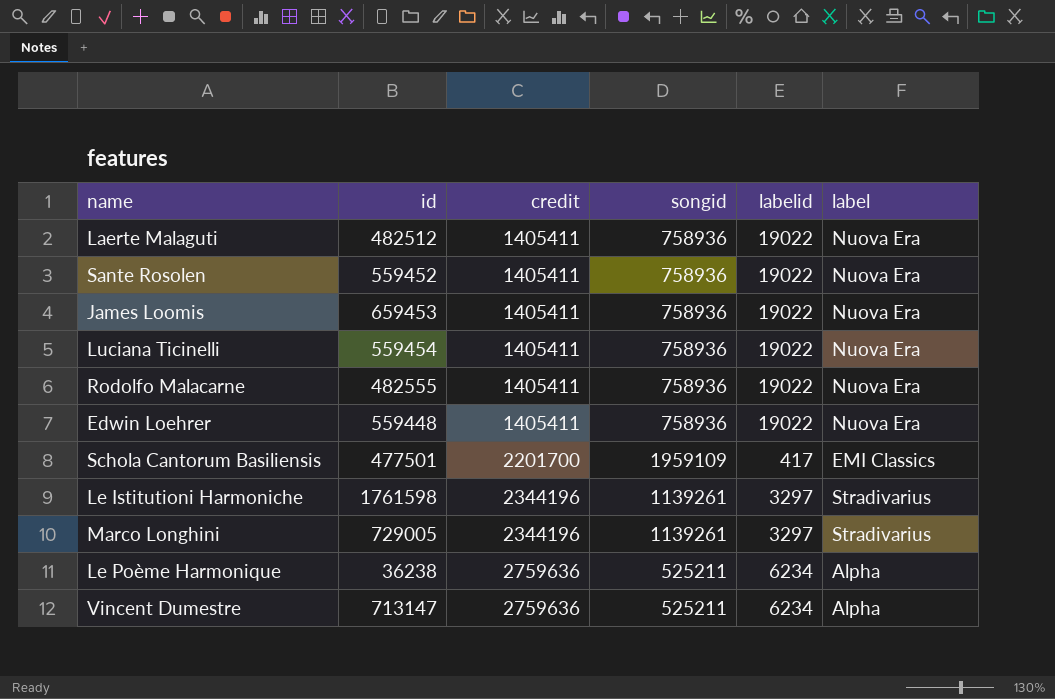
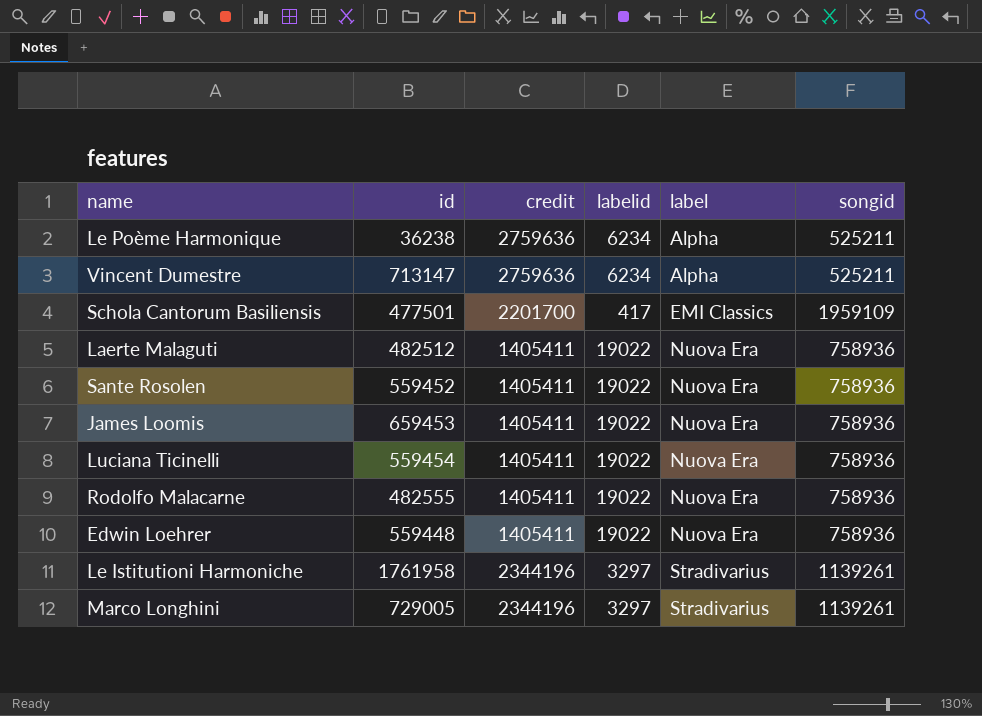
row order: credit ascending -> label ascending
column songid | position: 4 -> 6
Le Istitutioni Harmoniche | id: 1761598 -> 1761958

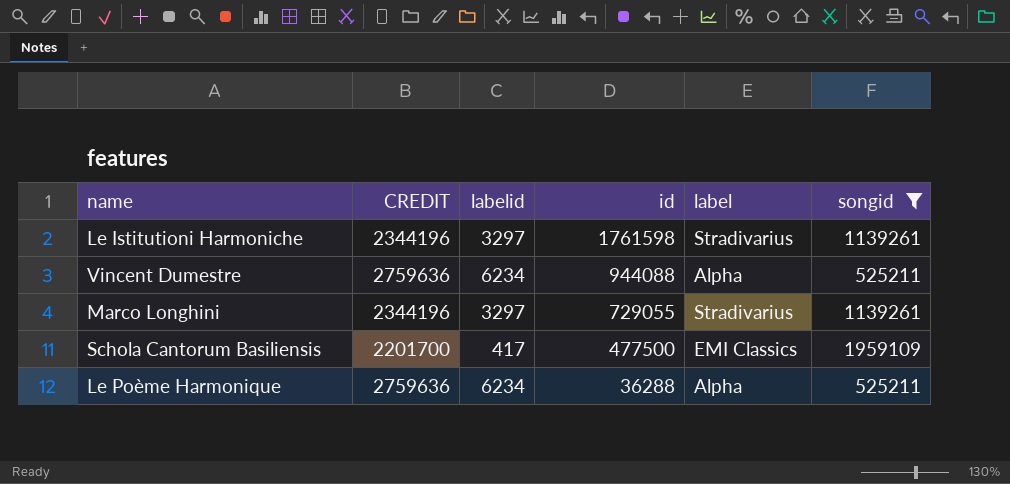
filter: none -> songid != 758936
row order: label ascending -> id descending
column name: credit -> CREDIT
column id | position: 2 -> 4
Le Istitutioni Harmoniche | id: 1761958 -> 1761598
Vincent Dumestre | id: 713147 -> 944088
Marco Longhini | id: 729005 -> 729055
Schola Cantorum Basiliensis | id: 477501 -> 477500
Le Poème Harmonique | id: 36238 -> 36288

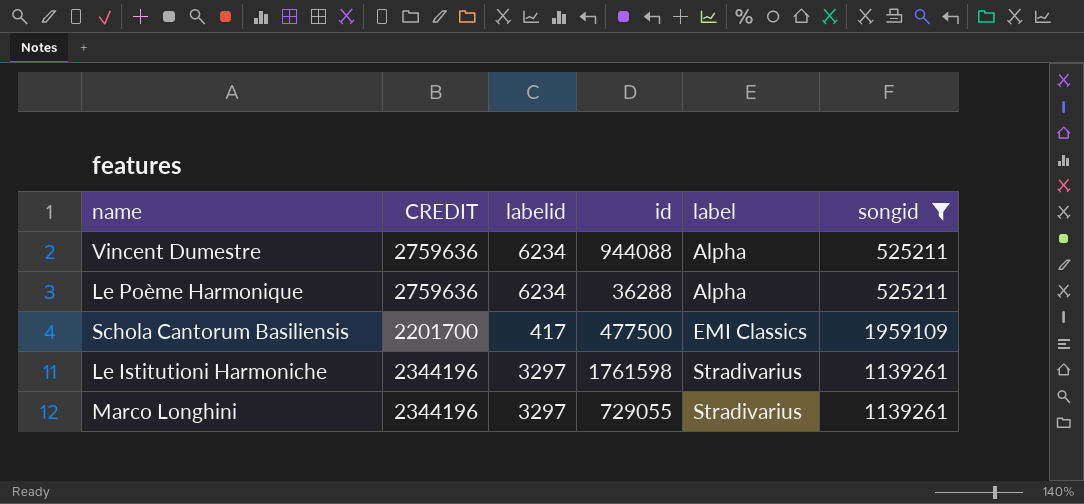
row order: id descending -> label ascending

